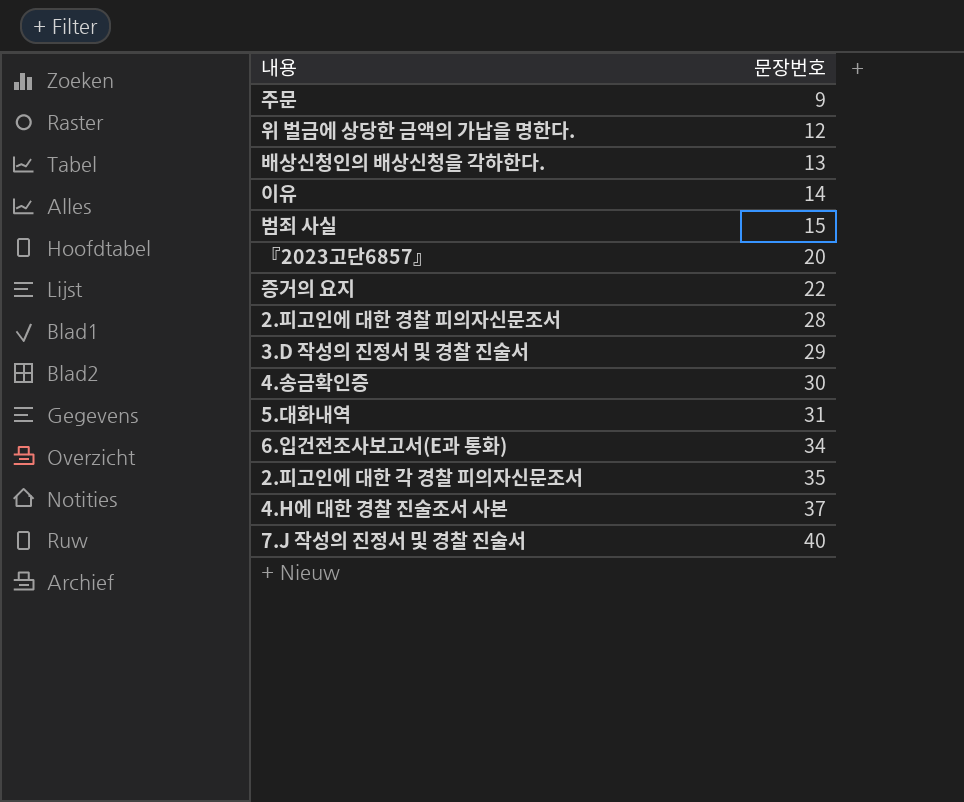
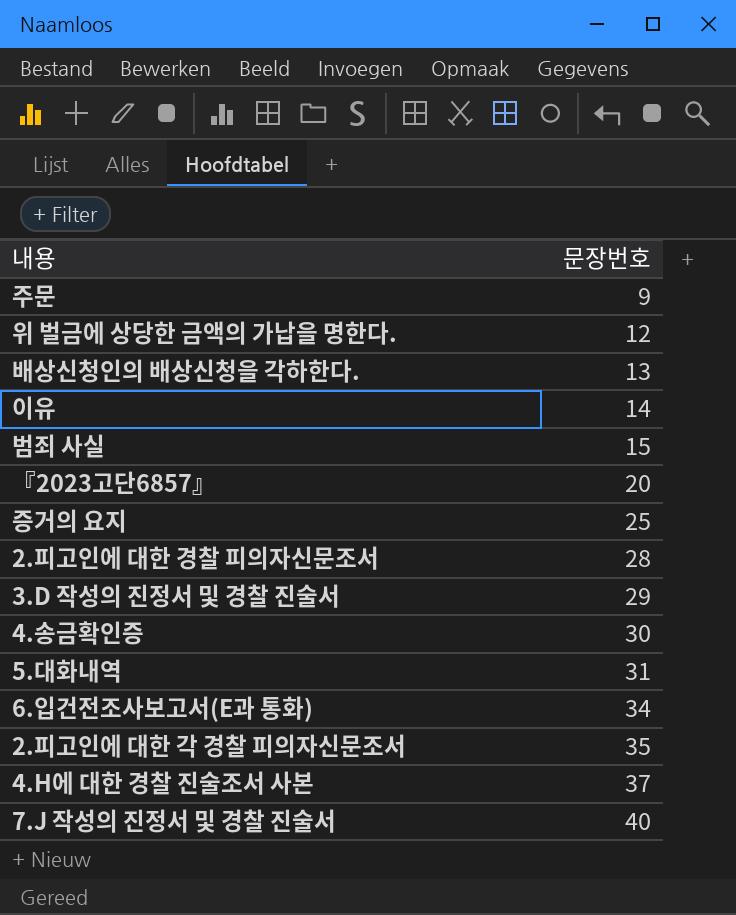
증거의 요지 | 문장번호: 22 -> 25

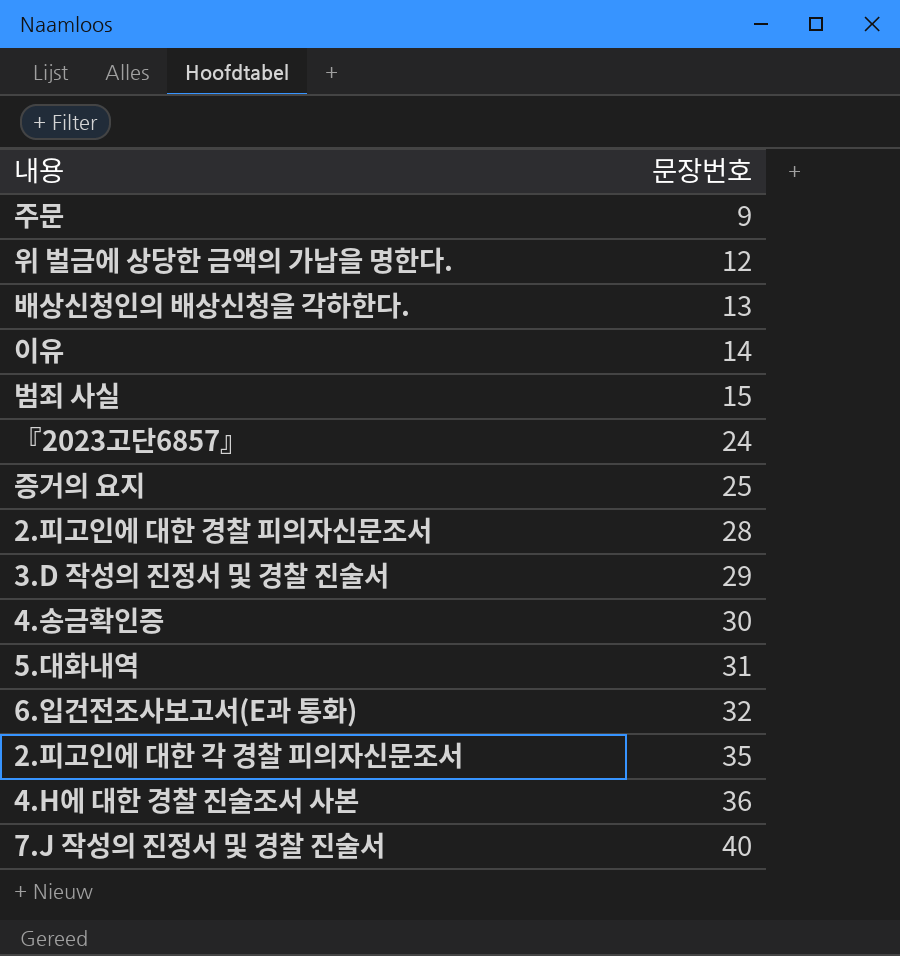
『2023고단6857』 | 문장번호: 20 -> 24
6.입건전조사보고서(E과 통화) | 문장번호: 34 -> 32
4.H에 대한 경찰 진술조서 사본 | 문장번호: 37 -> 36

